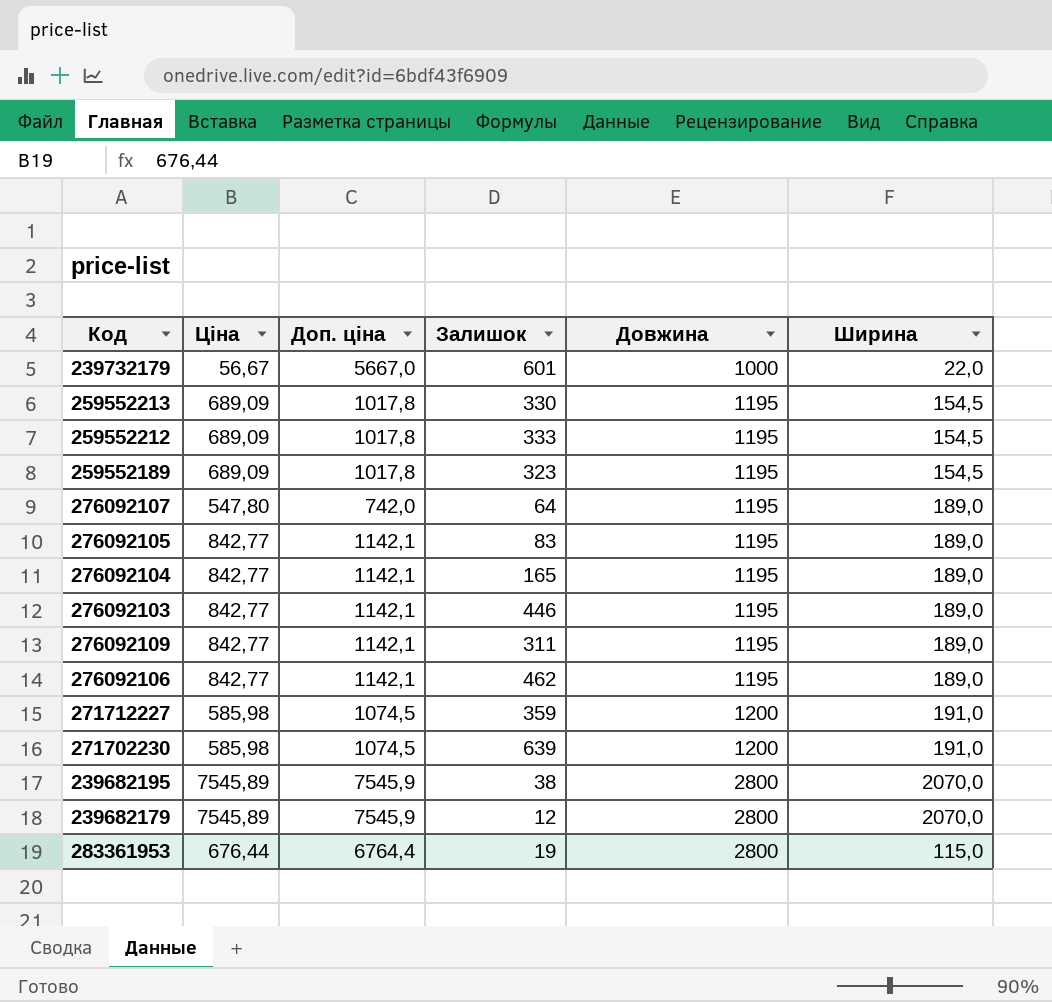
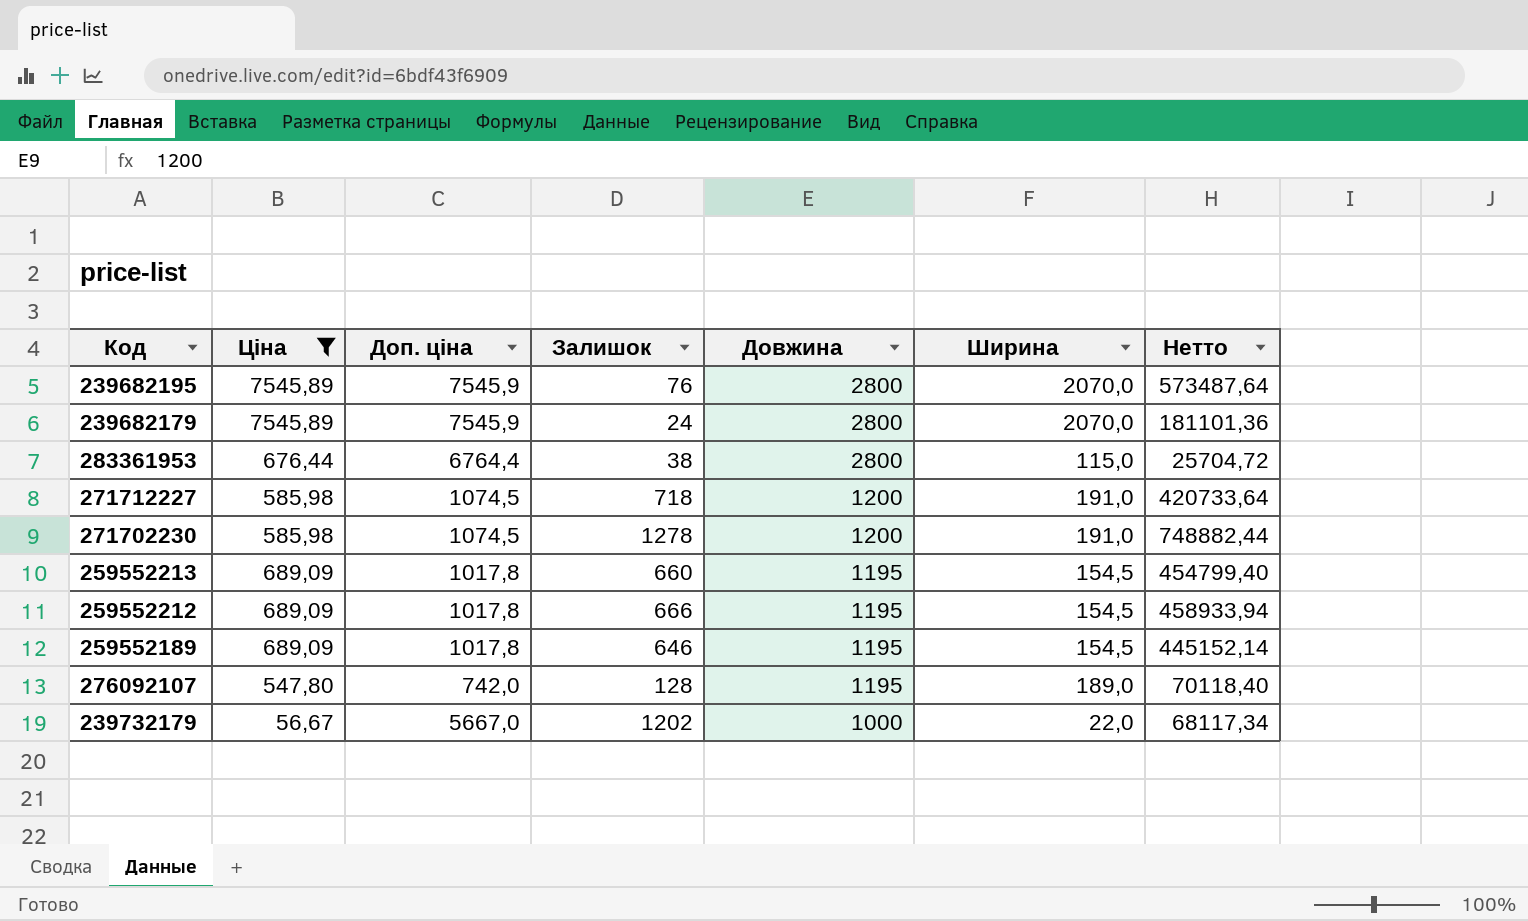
filter: none -> Ціна != 842,77
row order: Довжина ascending -> Довжина descending
column Нетто | formula: none -> [Ціна] * [Залишок]
239682195 | Залишок: 38 -> 76
239682179 | Залишок: 12 -> 24
283361953 | Залишок: 19 -> 38
271712227 | Залишок: 359 -> 718
271702230 | Залишок: 639 -> 1278
259552213 | Залишок: 330 -> 660
259552212 | Залишок: 333 -> 666
259552189 | Залишок: 323 -> 646
276092107 | Залишок: 64 -> 128
239732179 | Залишок: 601 -> 1202

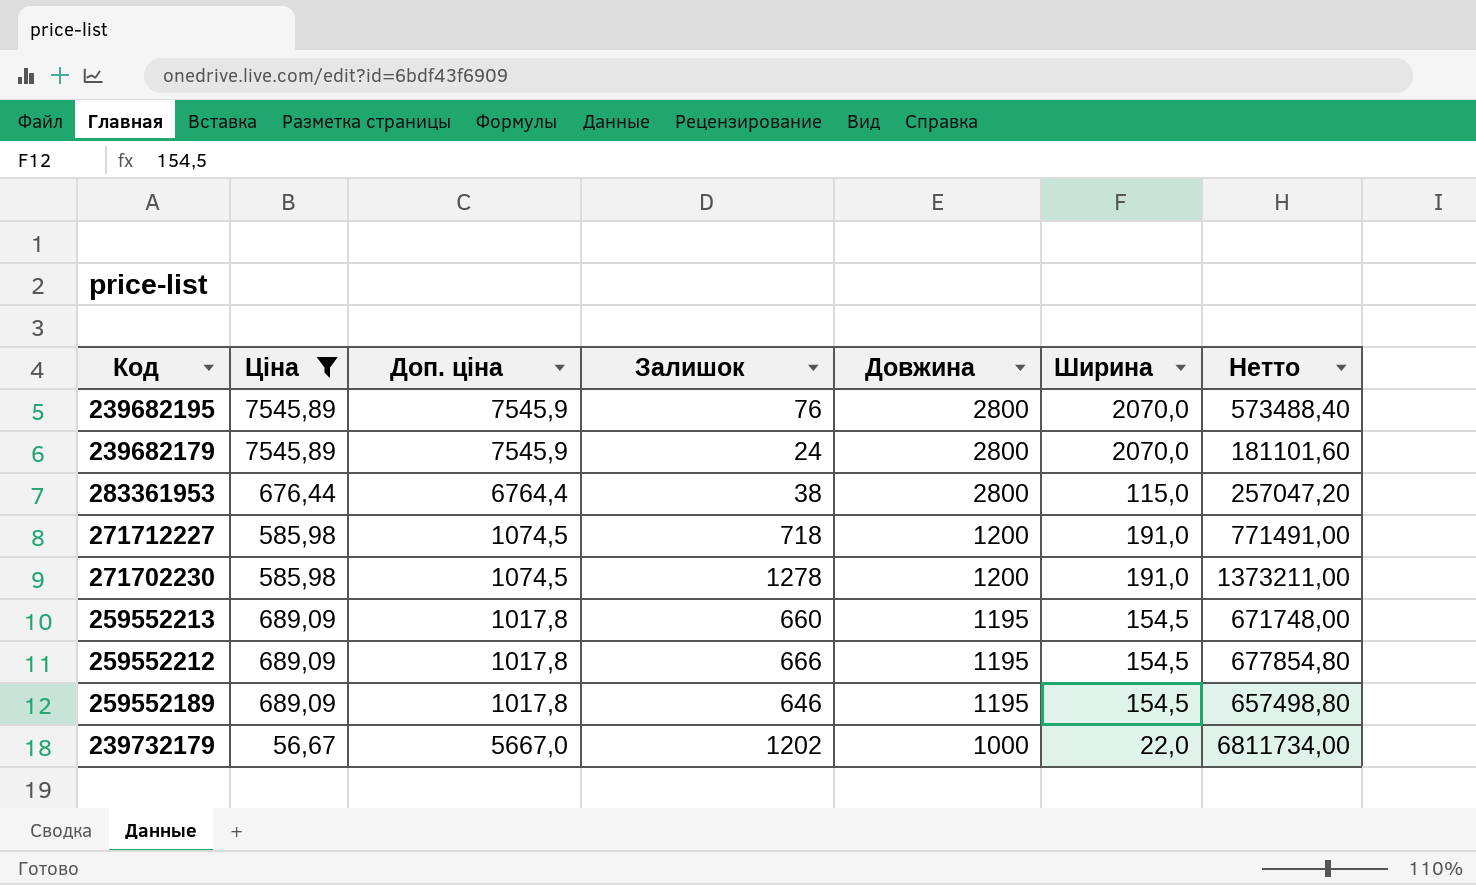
column Нетто | formula: [Ціна] * [Залишок] -> [Доп. ціна] * [Залишок]
row 276092107: 547,80 | 742,0 | 128 | 1195 | 189,0 | 70118,40 -> none

